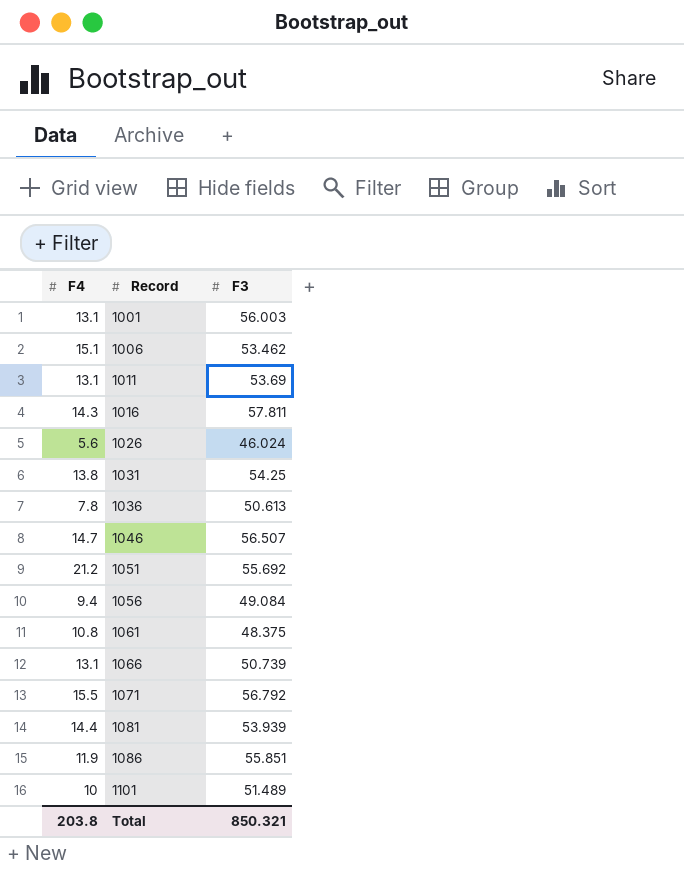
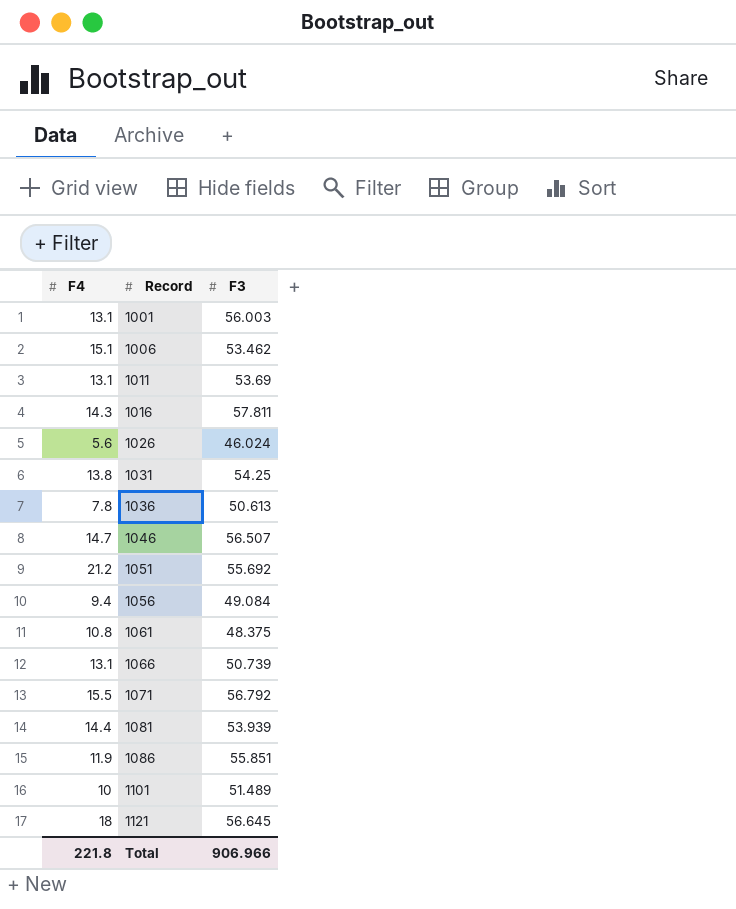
row 1121: none -> 18 | 56.645
Total | F4: 203.8 -> 221.8
Total | F3: 850.321 -> 906.966

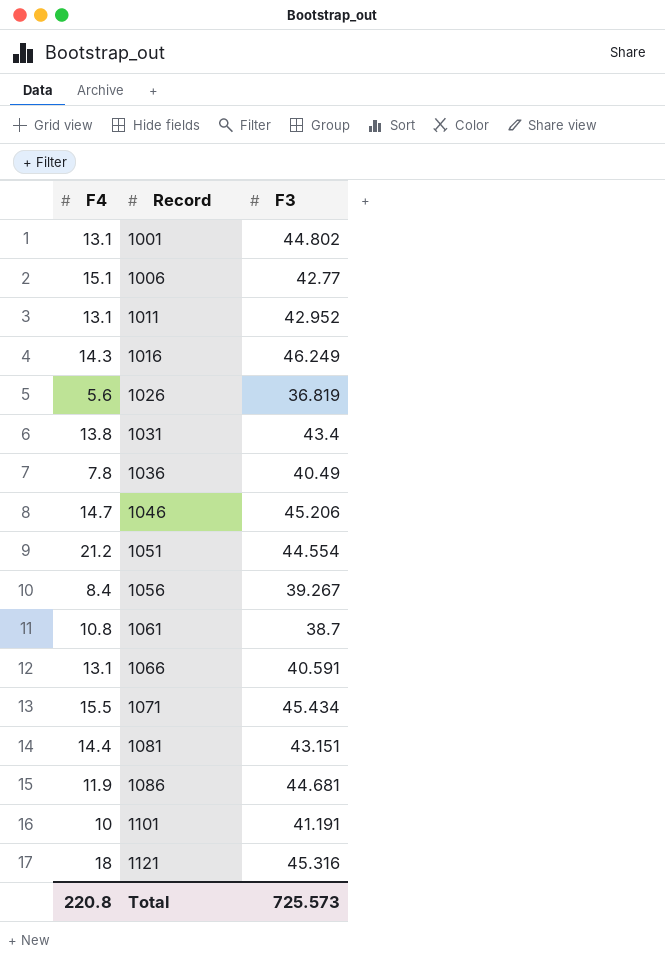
1001 | F3: 56.003 -> 44.802
1006 | F3: 53.462 -> 42.77
1011 | F3: 53.69 -> 42.952
1016 | F3: 57.811 -> 46.249
1026 | F3: 46.024 -> 36.819
1031 | F3: 54.25 -> 43.4
1036 | F3: 50.613 -> 40.49
1046 | F3: 56.507 -> 45.206
1051 | F3: 55.692 -> 44.554
1056 | F4: 9.4 -> 8.4
1056 | F3: 49.084 -> 39.267
1061 | F3: 48.375 -> 38.7
1066 | F3: 50.739 -> 40.591
1071 | F3: 56.792 -> 45.434
1081 | F3: 53.939 -> 43.151
1086 | F3: 55.851 -> 44.681
1101 | F3: 51.489 -> 41.191
1121 | F3: 56.645 -> 45.316
Total | F4: 221.8 -> 220.8
Total | F3: 906.966 -> 725.573

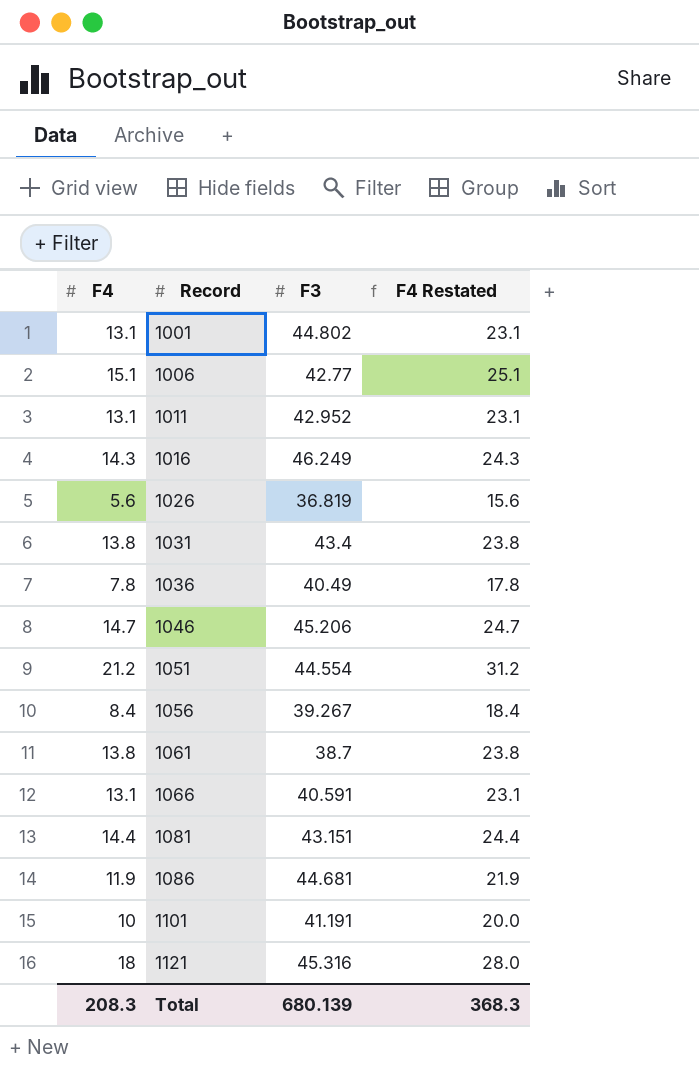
column F4 Restated | formula: none -> [F4] + 10
row 1071: 15.5 | 45.434 -> none
1061 | F4: 10.8 -> 13.8
Total | F4: 220.8 -> 208.3
Total | F3: 725.573 -> 680.139

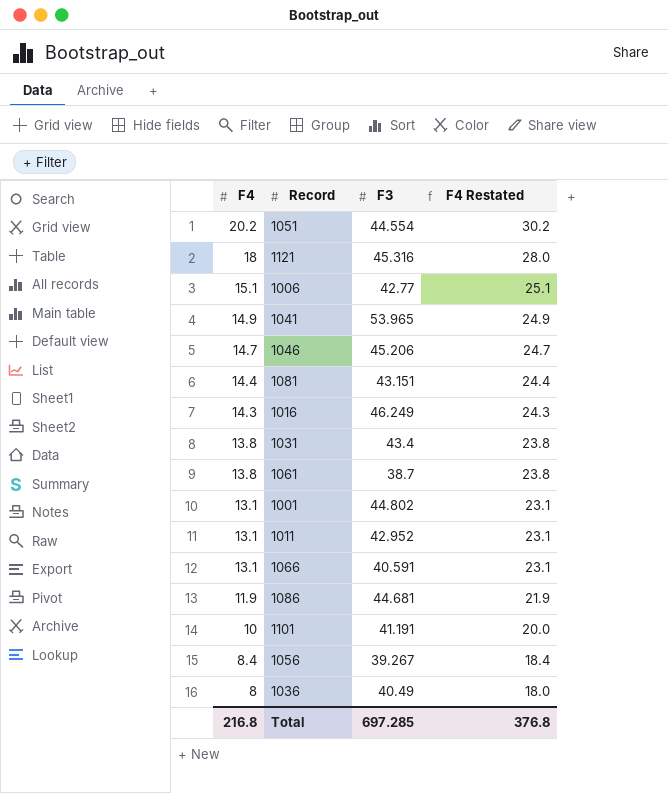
row order: Record ascending -> F4 descending
row 1026: 5.6 | 36.819 | 15.6 -> none
1051 | F4: 21.2 -> 20.2
1051 | F4 Restated: 31.2 -> 30.2
row 1041: none -> 14.9 | 53.965 | 24.9
1036 | F4: 7.8 -> 8
1036 | F4 Restated: 17.8 -> 18.0
Total | F4: 208.3 -> 216.8
Total | F3: 680.139 -> 697.285
Total | F4 Restated: 368.3 -> 376.8

